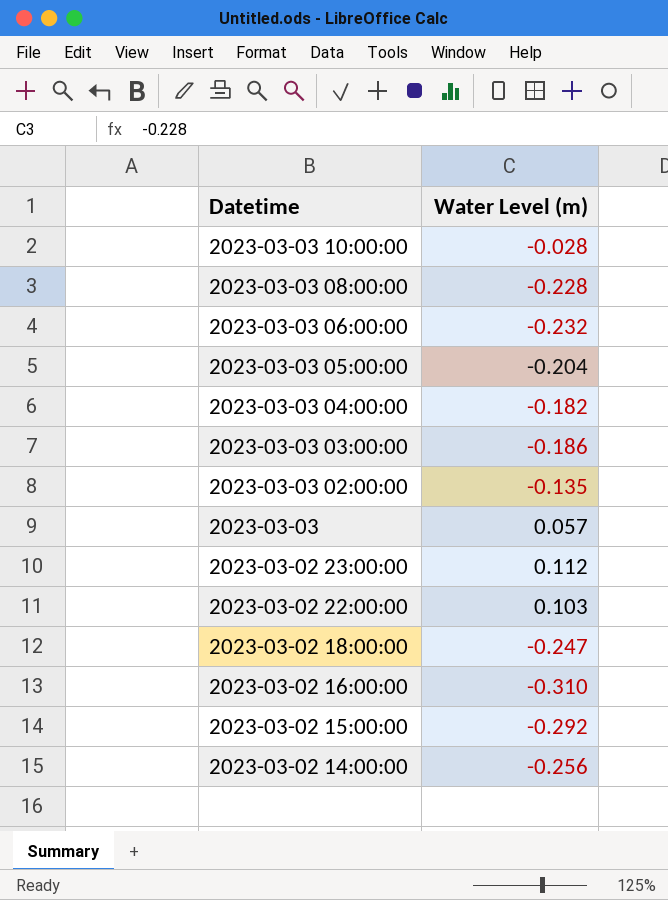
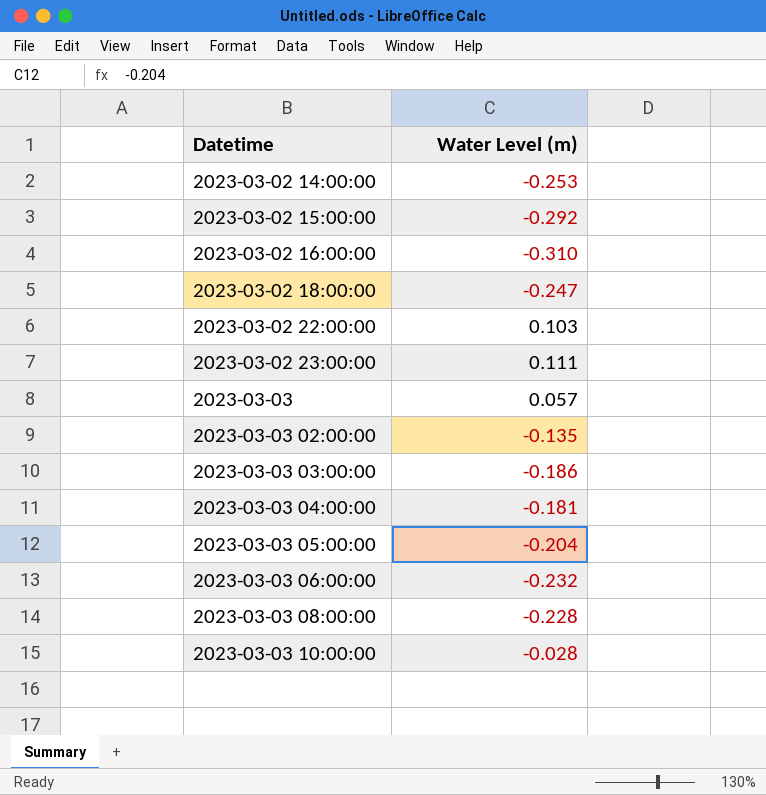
row order: Datetime descending -> Datetime ascending
2023-03-02 14:00:00 | Water Level (m): -0.256 -> -0.253
2023-03-02 23:00:00 | Water Level (m): 0.112 -> 0.111
2023-03-03 04:00:00 | Water Level (m): -0.182 -> -0.181

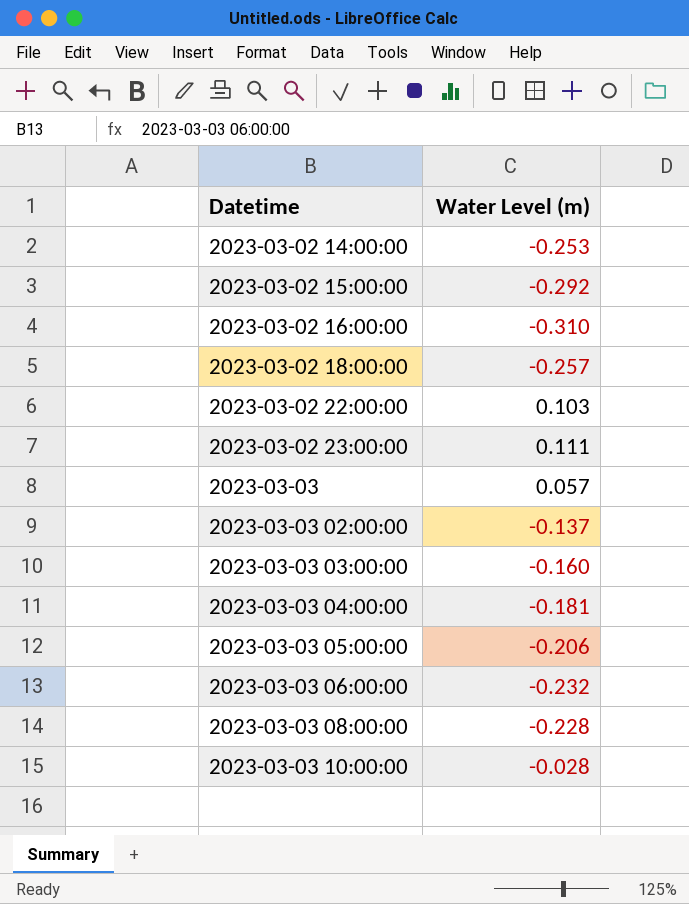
2023-03-02 18:00:00 | Water Level (m): -0.247 -> -0.257
2023-03-03 02:00:00 | Water Level (m): -0.135 -> -0.137
2023-03-03 03:00:00 | Water Level (m): -0.186 -> -0.160
2023-03-03 05:00:00 | Water Level (m): -0.204 -> -0.206

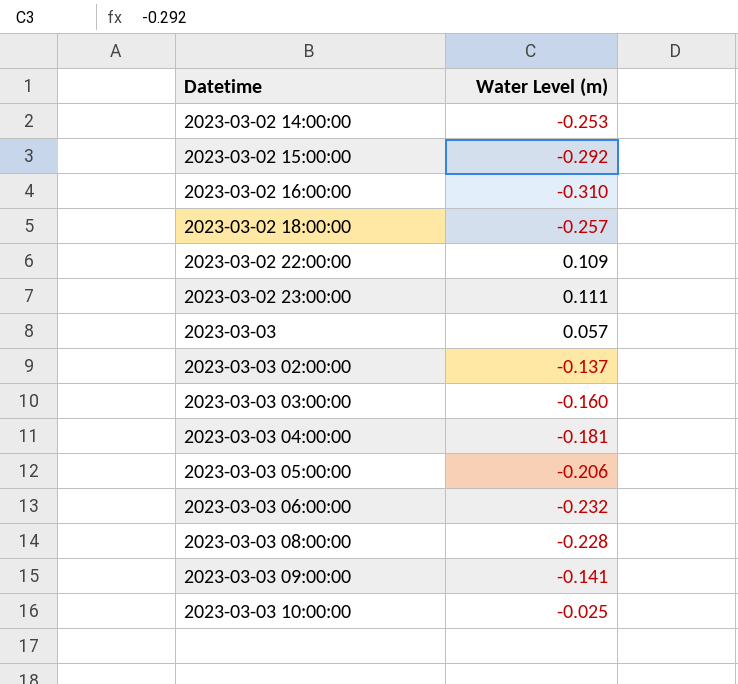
2023-03-02 22:00:00 | Water Level (m): 0.103 -> 0.109
row 2023-03-03 09:00:00: none -> -0.141
2023-03-03 10:00:00 | Water Level (m): -0.028 -> -0.025

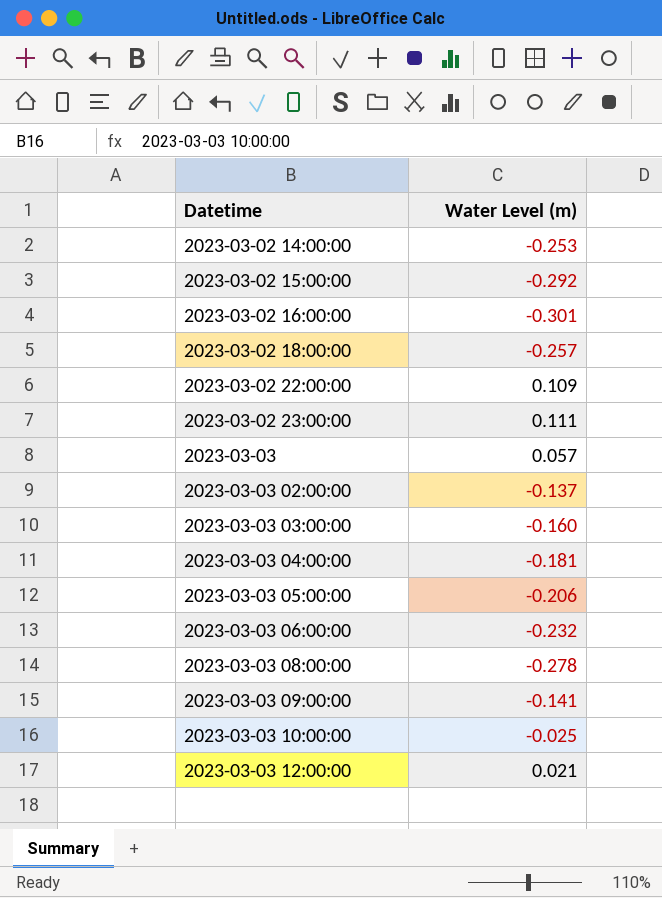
2023-03-02 16:00:00 | Water Level (m): -0.310 -> -0.301
2023-03-03 08:00:00 | Water Level (m): -0.228 -> -0.278
row 2023-03-03 12:00:00: none -> 0.021

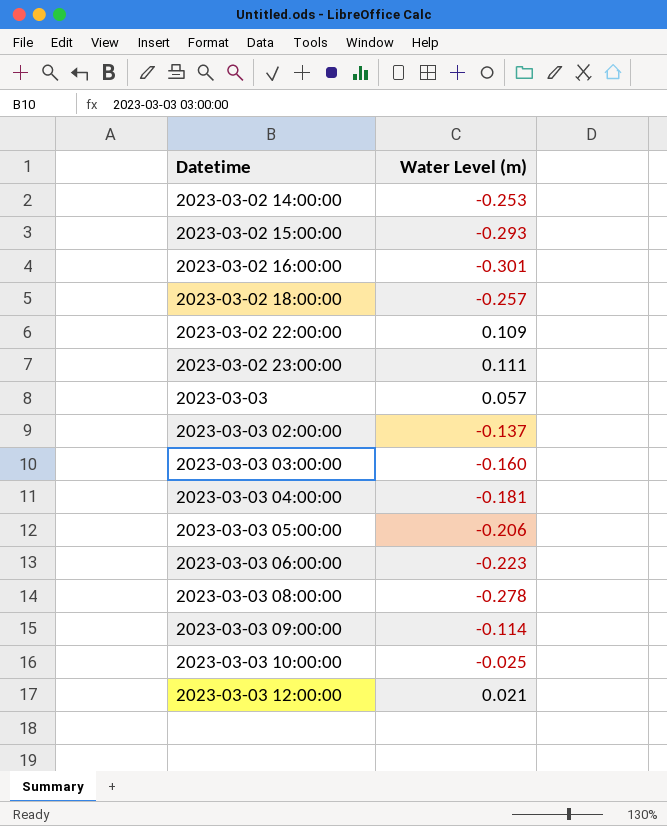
2023-03-02 15:00:00 | Water Level (m): -0.292 -> -0.293
2023-03-03 06:00:00 | Water Level (m): -0.232 -> -0.223
2023-03-03 09:00:00 | Water Level (m): -0.141 -> -0.114

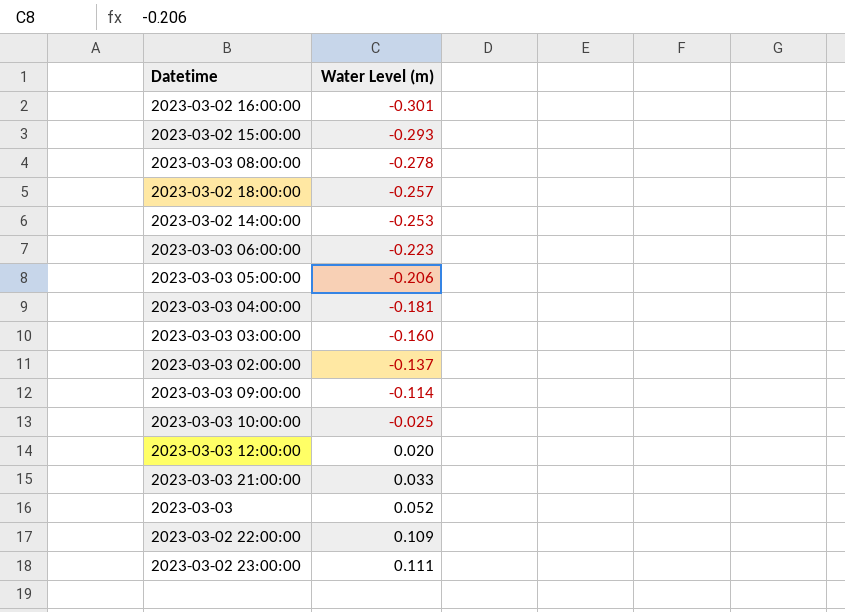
row order: Datetime ascending -> Water Level (m) ascending
2023-03-03 12:00:00 | Water Level (m): 0.021 -> 0.020
row 2023-03-03 21:00:00: none -> 0.033
2023-03-03 | Water Level (m): 0.057 -> 0.052

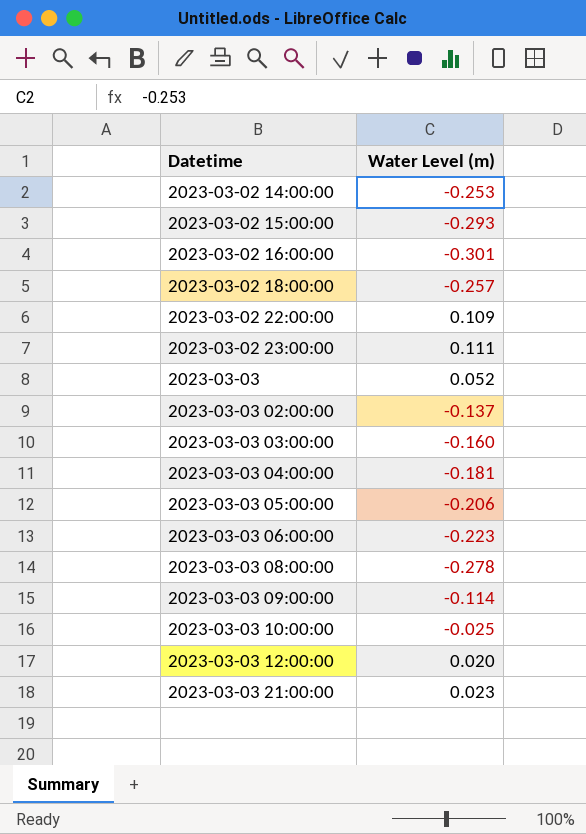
row order: Water Level (m) ascending -> Datetime ascending
2023-03-03 21:00:00 | Water Level (m): 0.033 -> 0.023

